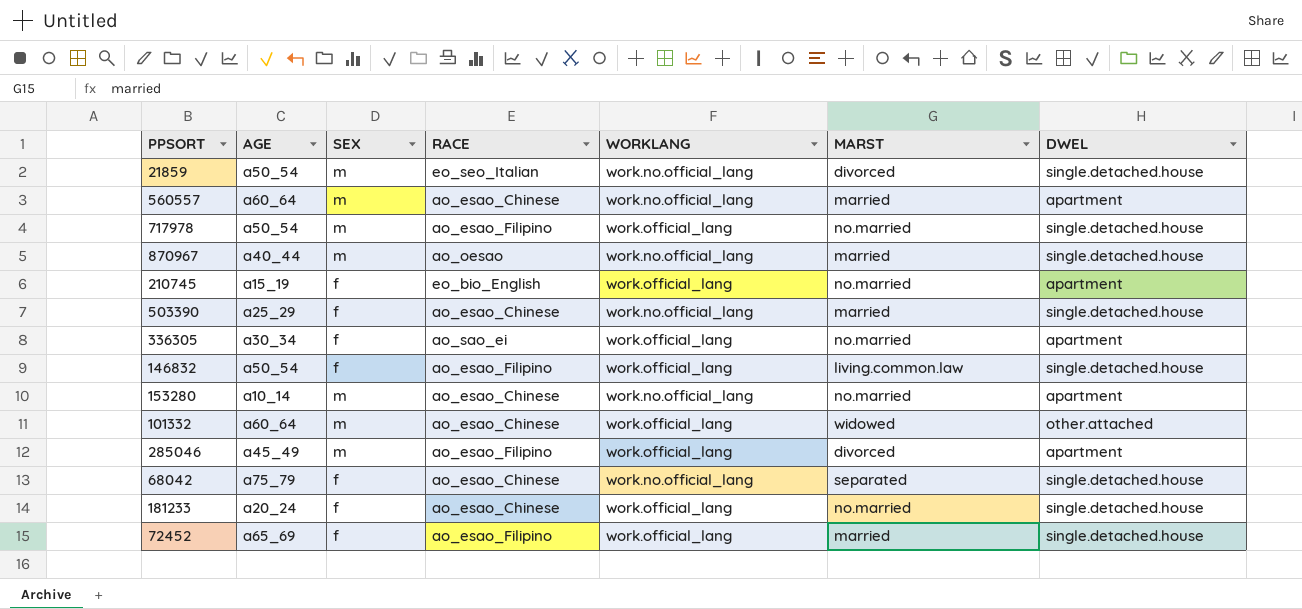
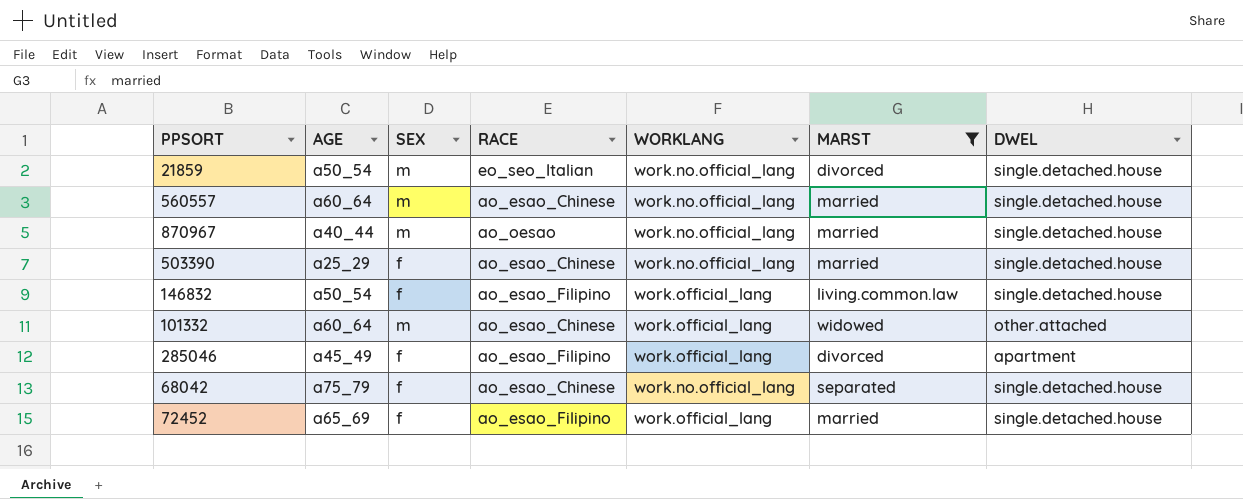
filter: none -> MARST != no.married
560557 | DWEL: apartment -> single.detached.house
285046 | SEX: m -> f

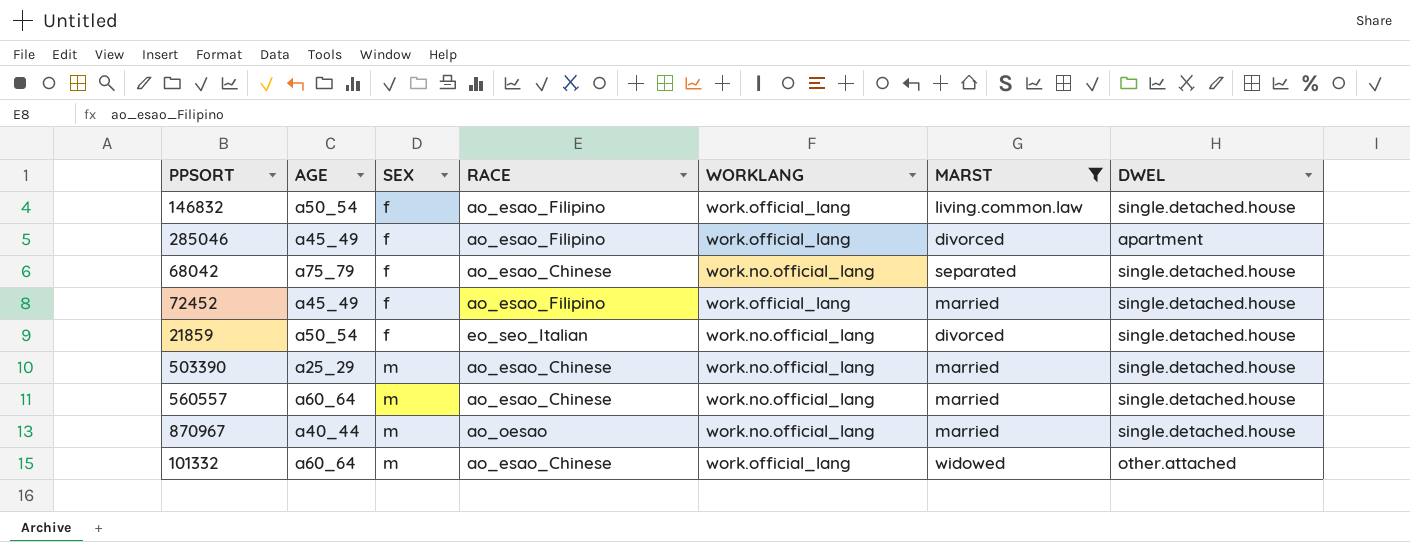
row order: none -> SEX ascending
72452 | AGE: a65_69 -> a45_49
21859 | SEX: m -> f
503390 | SEX: f -> m

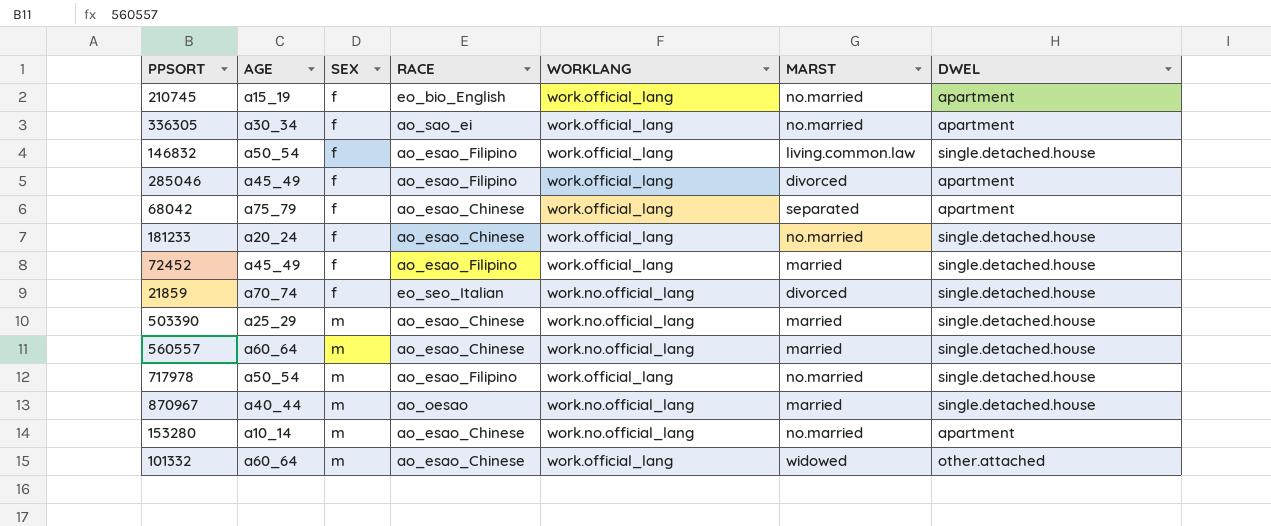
filter: MARST != no.married -> none
68042 | WORKLANG: work.no.official_lang -> work.official_lang
68042 | DWEL: single.detached.house -> apartment
21859 | AGE: a50_54 -> a70_74

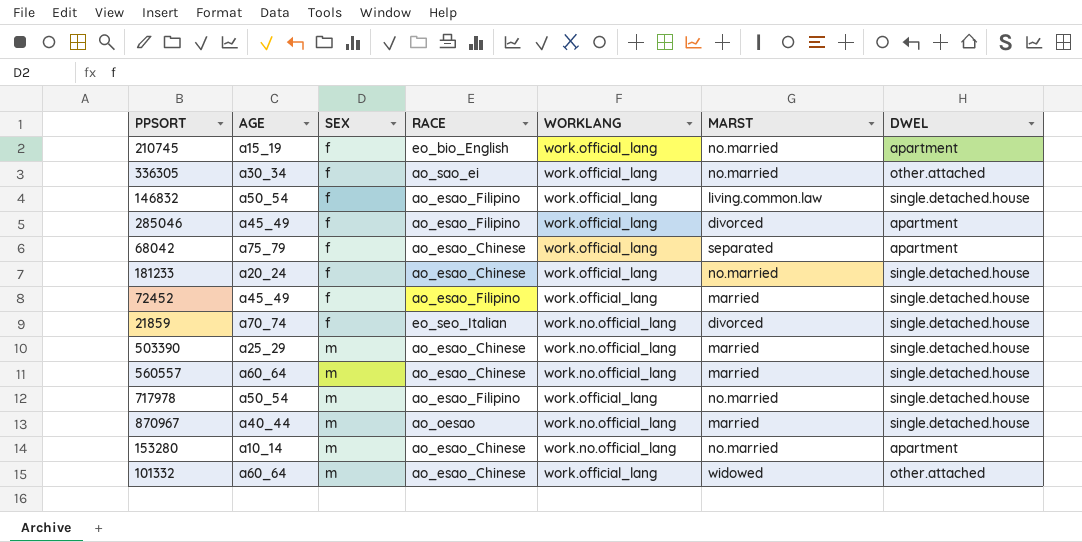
336305 | DWEL: apartment -> other.attached

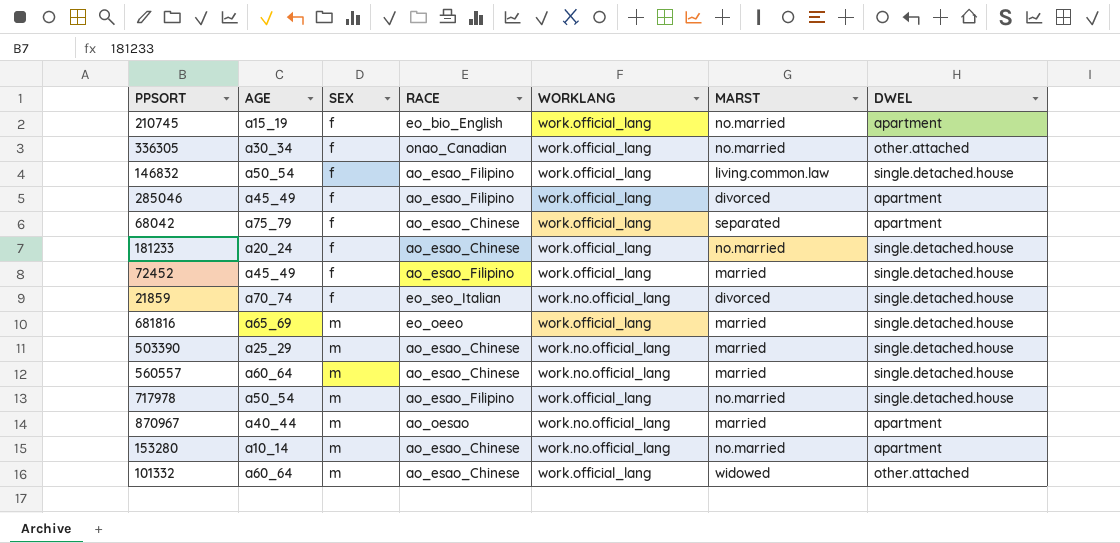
336305 | RACE: ao_sao_ei -> onao_Canadian
row 681816: none -> a65_69 | m | eo_oeeo | work.official_lang | married | single.detached.house
870967 | DWEL: single.detached.house -> apartment

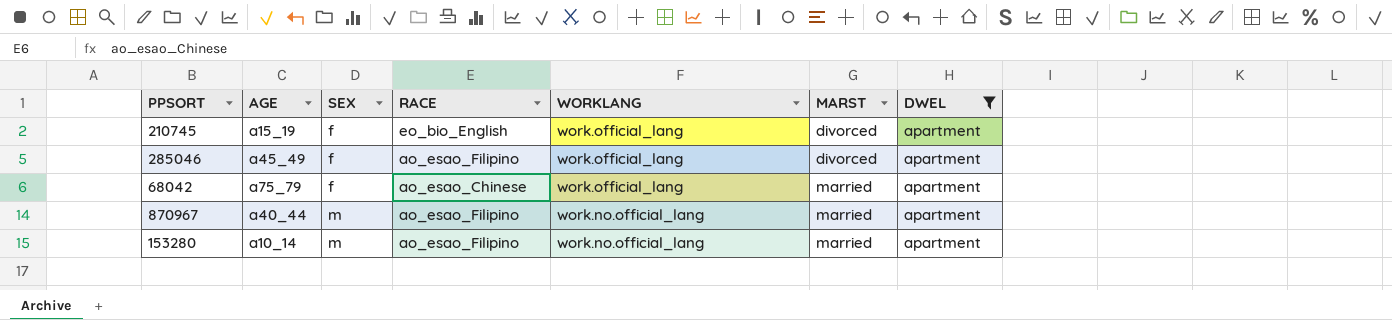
filter: none -> DWEL = apartment
210745 | MARST: no.married -> divorced
68042 | MARST: separated -> married
870967 | RACE: ao_oesao -> ao_esao_Filipino
153280 | RACE: ao_esao_Chinese -> ao_esao_Filipino
153280 | MARST: no.married -> married

